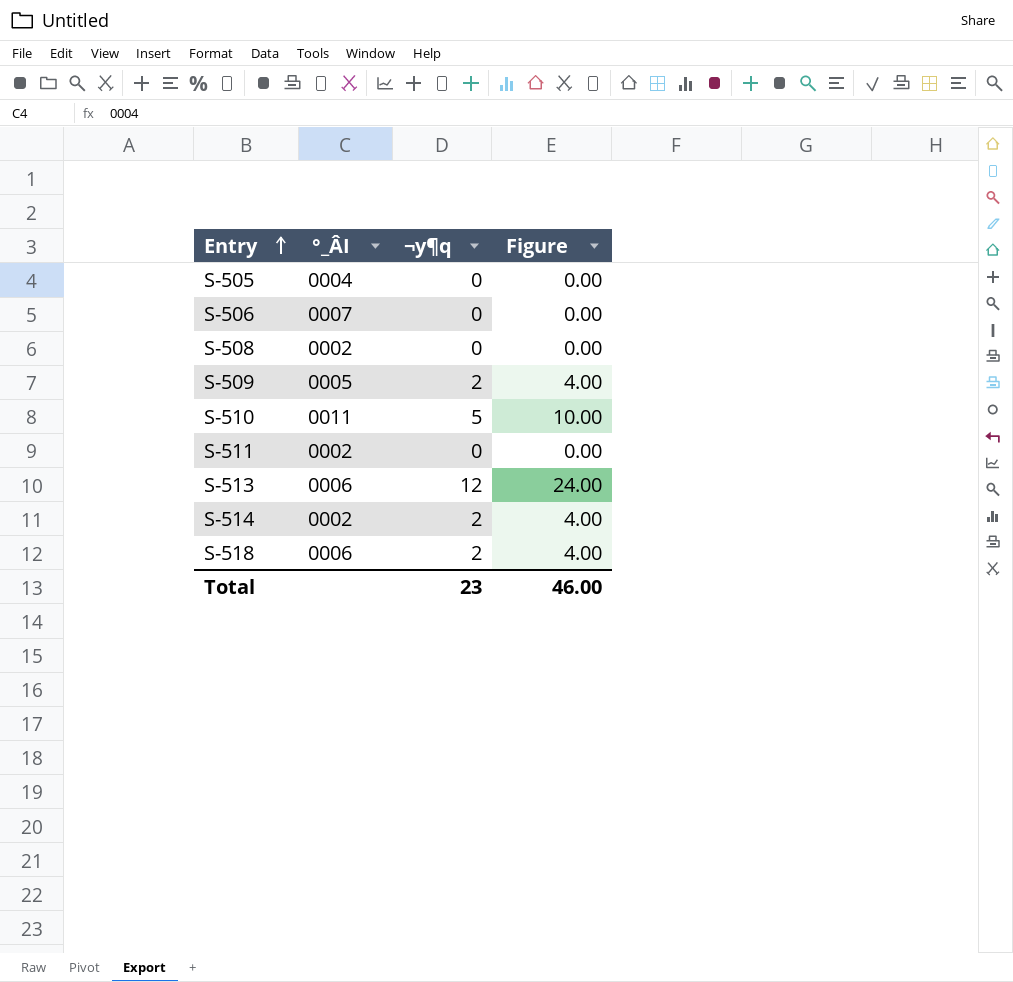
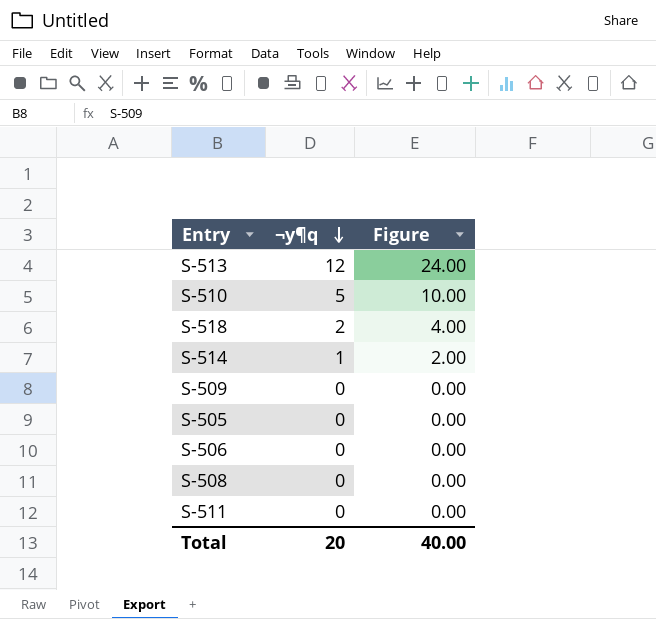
row order: Entry ascending -> ¬y¶q descending
column °_ÂI | position: 2 -> none
S-514 | ¬y¶q: 2 -> 1
S-514 | Figure: 4.00 -> 2.00
S-509 | ¬y¶q: 2 -> 0
S-509 | Figure: 4.00 -> 0.00
Total | ¬y¶q: 23 -> 20
Total | Figure: 46.00 -> 40.00

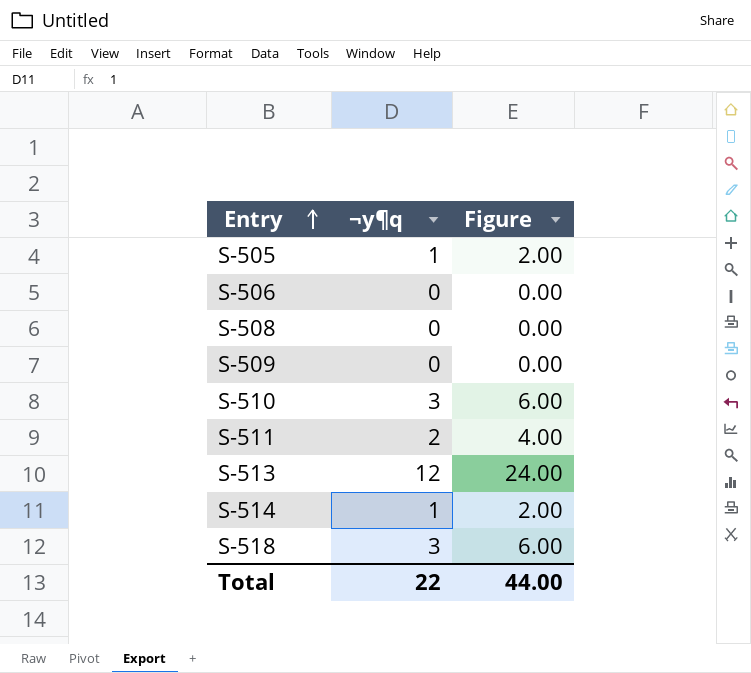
row order: ¬y¶q descending -> Entry ascending
S-505 | ¬y¶q: 0 -> 1
S-505 | Figure: 0.00 -> 2.00
S-510 | ¬y¶q: 5 -> 3
S-510 | Figure: 10.00 -> 6.00
S-511 | ¬y¶q: 0 -> 2
S-511 | Figure: 0.00 -> 4.00
S-518 | ¬y¶q: 2 -> 3
S-518 | Figure: 4.00 -> 6.00
Total | ¬y¶q: 20 -> 22
Total | Figure: 40.00 -> 44.00

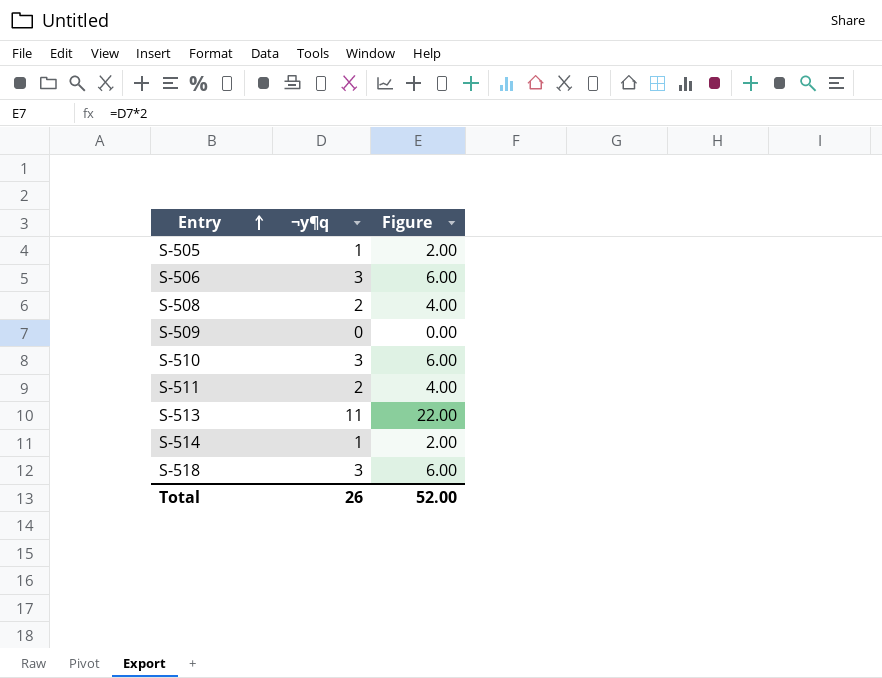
S-506 | ¬y¶q: 0 -> 3
S-506 | Figure: 0.00 -> 6.00
S-508 | ¬y¶q: 0 -> 2
S-508 | Figure: 0.00 -> 4.00
S-513 | ¬y¶q: 12 -> 11
S-513 | Figure: 24.00 -> 22.00
Total | ¬y¶q: 22 -> 26
Total | Figure: 44.00 -> 52.00

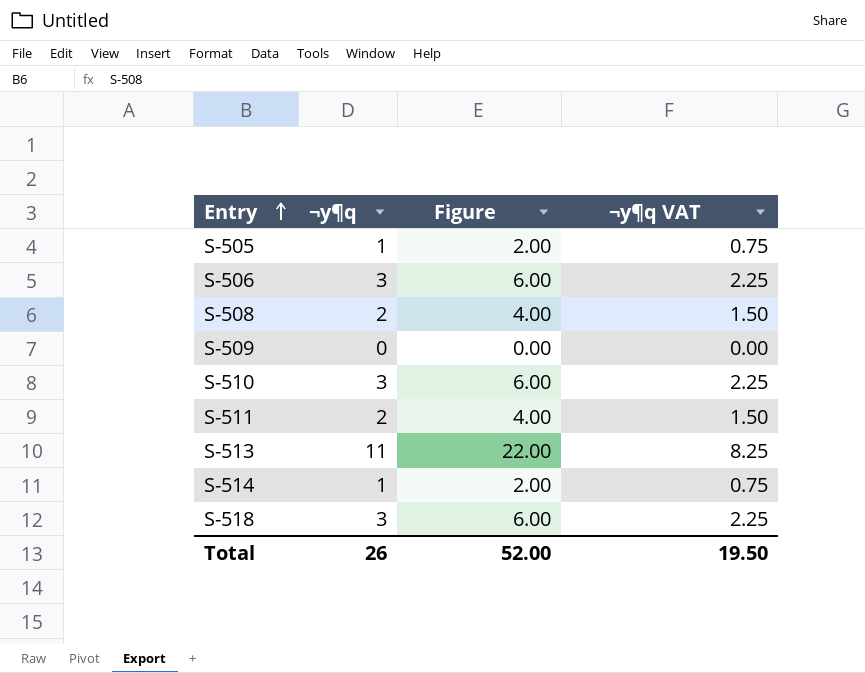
column ¬y¶q VAT | formula: none -> [¬y¶q] * 0.75

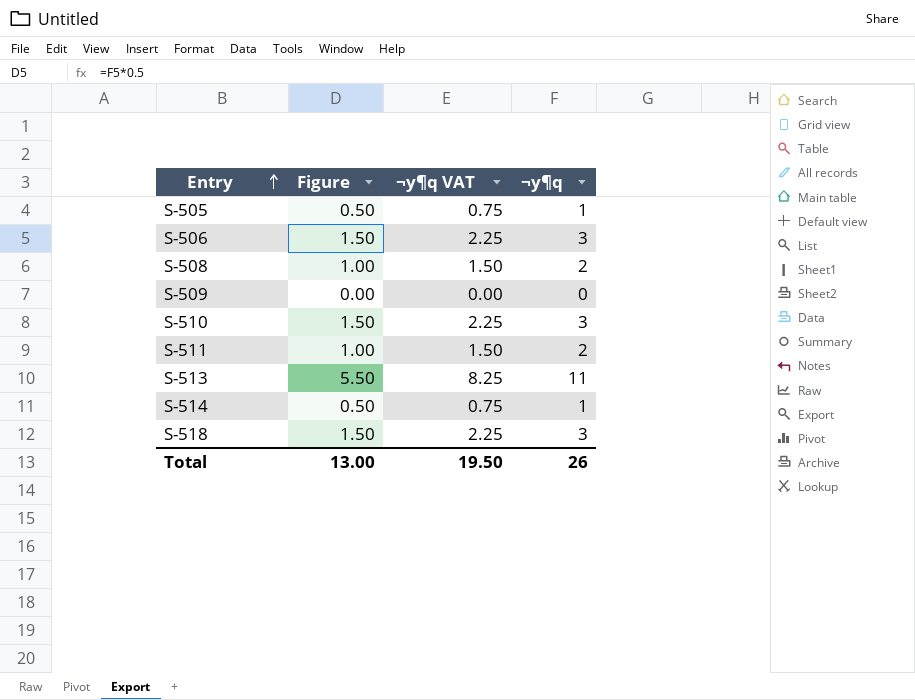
column Figure | formula: [¬y¶q] * 2 -> [¬y¶q] * 0.5
column ¬y¶q | position: 2 -> 4
Total | Figure: 52.00 -> 13.00

